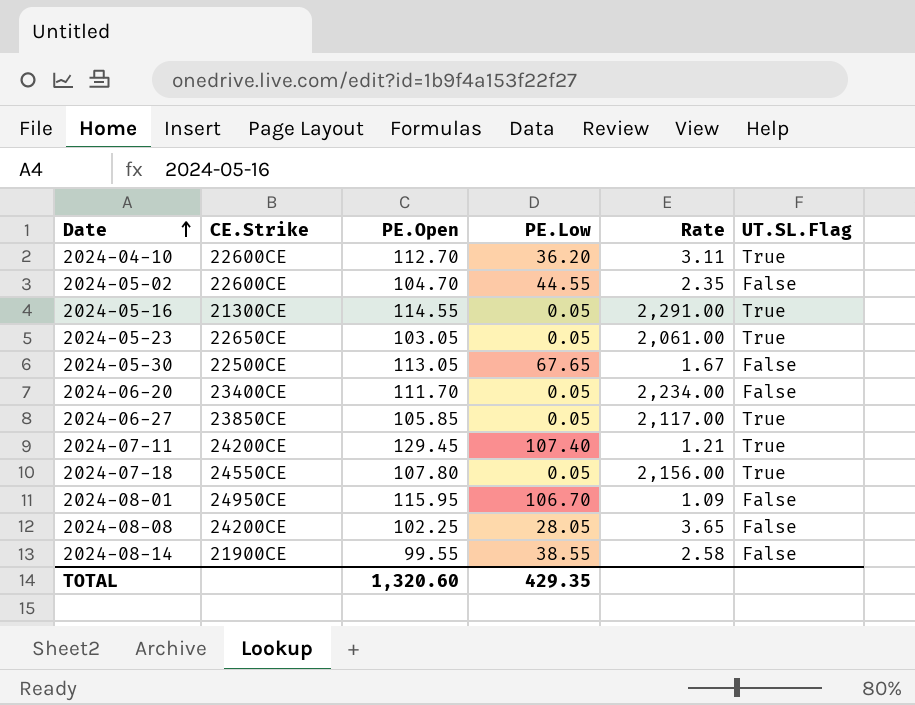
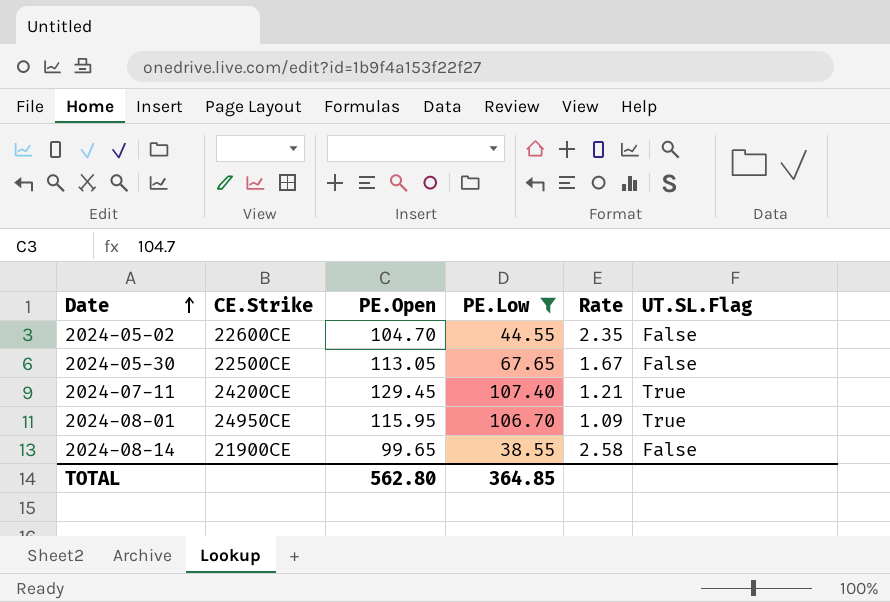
filter: none -> PE.Low >= 38.55
2024-08-01 | UT.SL.Flag: False -> True
2024-08-14 | PE.Open: 99.55 -> 99.65
TOTAL | PE.Open: 1,320.60 -> 562.80
TOTAL | PE.Low: 429.35 -> 364.85

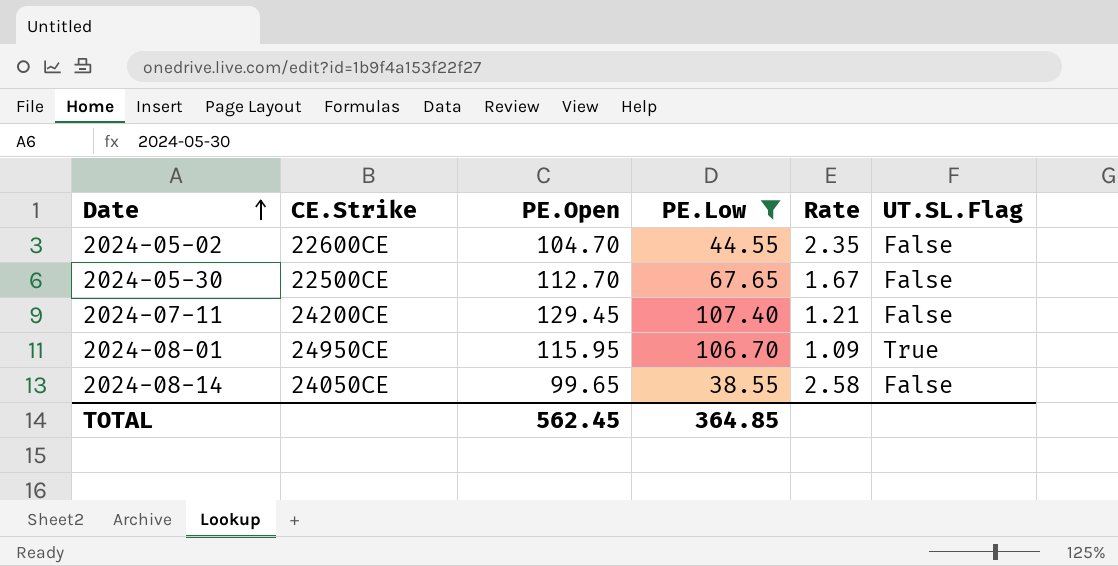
2024-05-30 | PE.Open: 113.05 -> 112.70
2024-07-11 | UT.SL.Flag: True -> False
2024-08-14 | CE.Strike: 21900CE -> 24050CE
TOTAL | PE.Open: 562.80 -> 562.45

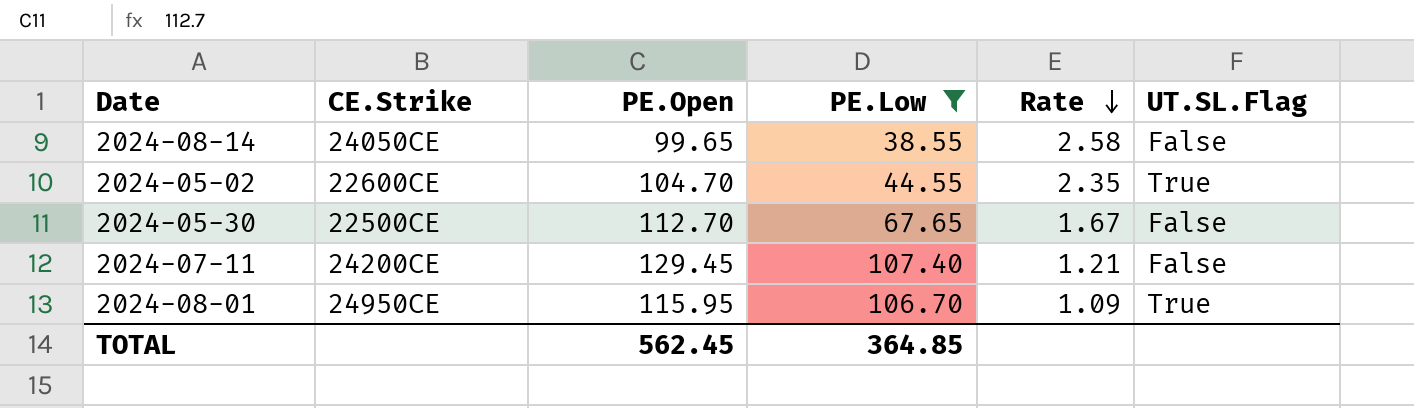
row order: Date ascending -> Rate descending
2024-05-02 | UT.SL.Flag: False -> True

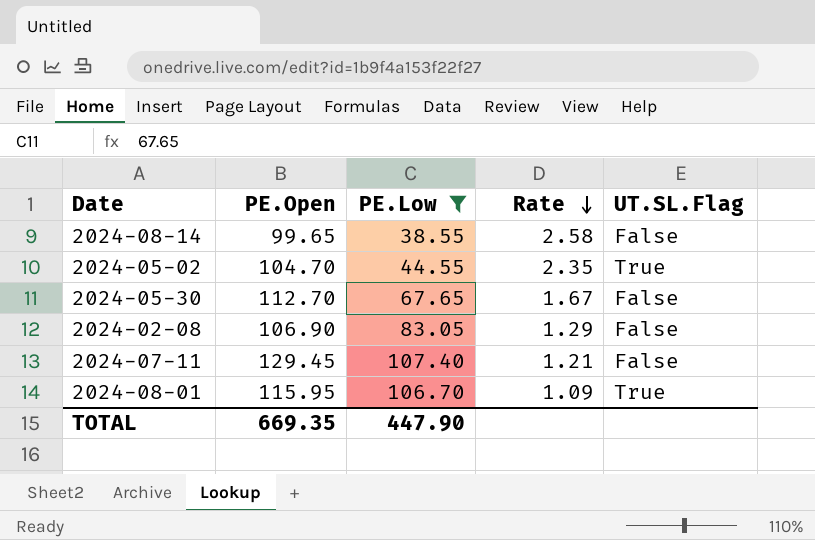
column CE.Strike | position: 2 -> none
row 2024-02-08: none -> 106.90 | 83.05 | 1.29 | False
TOTAL | PE.Open: 562.45 -> 669.35
TOTAL | PE.Low: 364.85 -> 447.90

